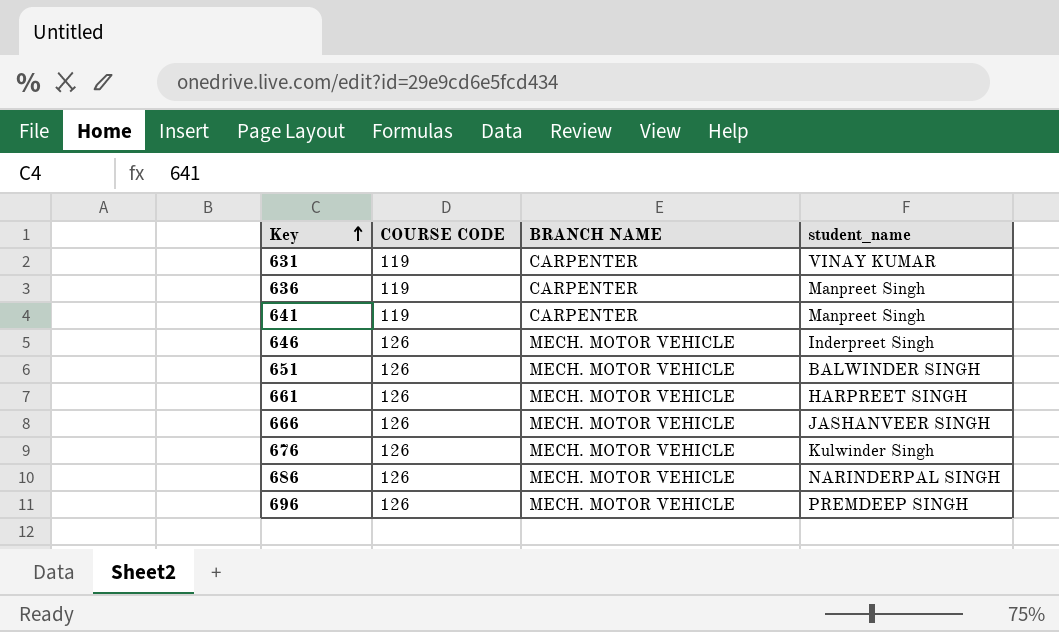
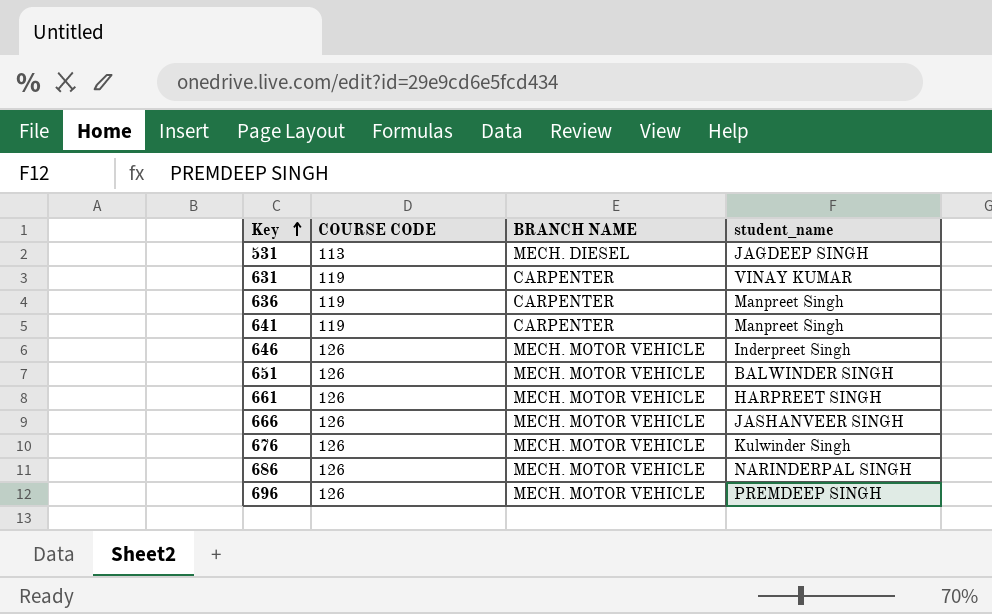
row 531: none -> 113 | MECH. DIESEL | JAGDEEP SINGH

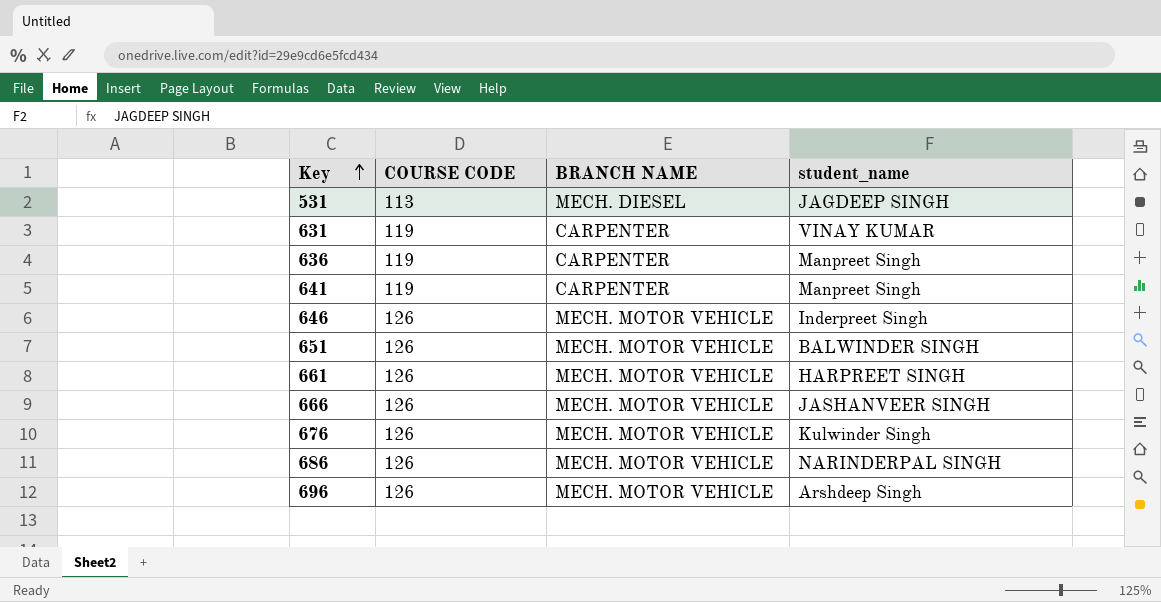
696 | student_name: PREMDEEP SINGH -> Arshdeep Singh

